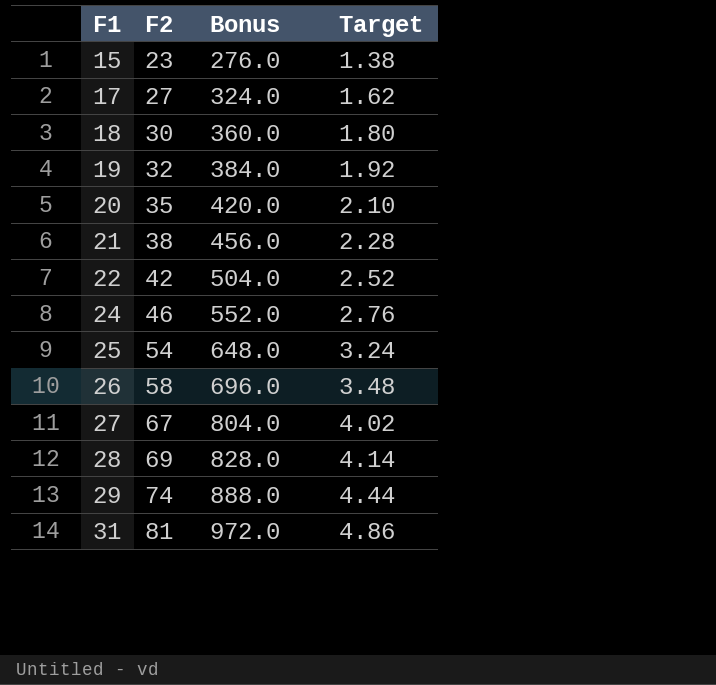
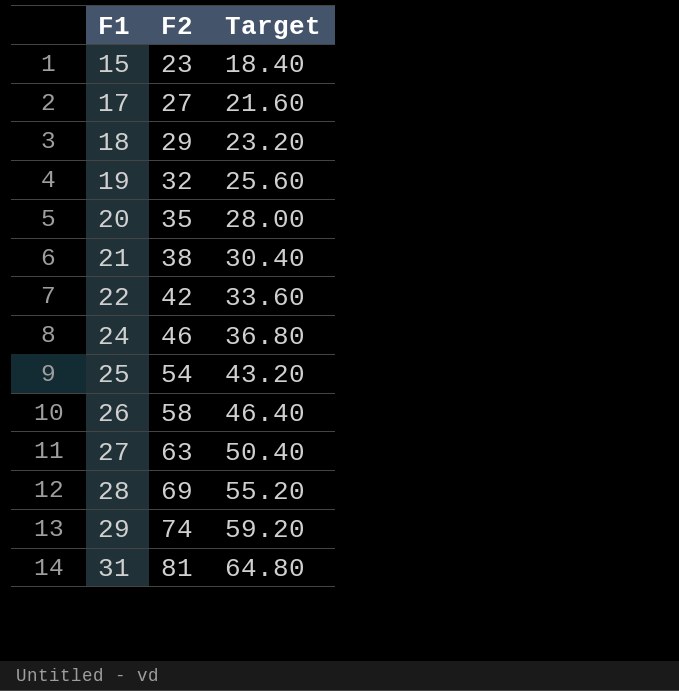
column Bonus | formula: [F2] * 12 -> none
column Target | formula: [F2] * 0.06 -> [F2] * 0.8
18 | F2: 30 -> 29
27 | F2: 67 -> 63

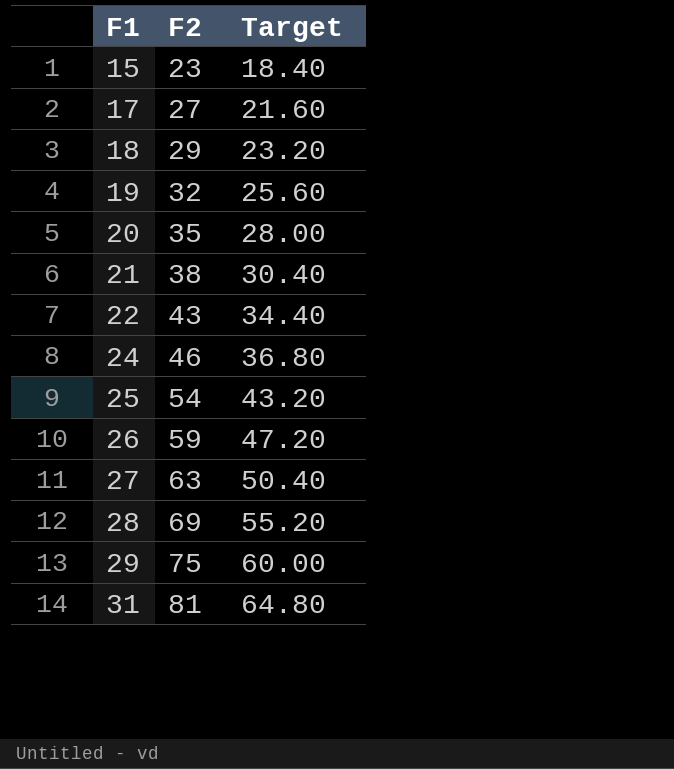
22 | F2: 42 -> 43
22 | Target: 33.60 -> 34.40
26 | F2: 58 -> 59
26 | Target: 46.40 -> 47.20
29 | F2: 74 -> 75
29 | Target: 59.20 -> 60.00

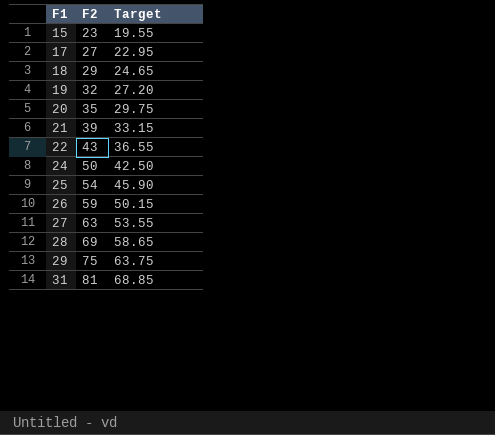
column Target | formula: [F2] * 0.8 -> [F2] * 0.85
21 | F2: 38 -> 39
24 | F2: 46 -> 50

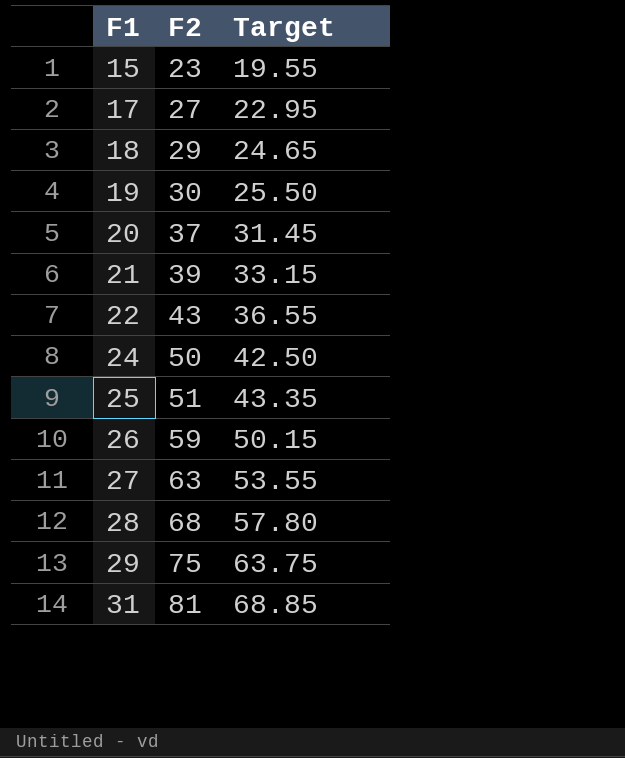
19 | F2: 32 -> 30
19 | Target: 27.20 -> 25.50
20 | F2: 35 -> 37
20 | Target: 29.75 -> 31.45
25 | F2: 54 -> 51
25 | Target: 45.90 -> 43.35
28 | F2: 69 -> 68
28 | Target: 58.65 -> 57.80

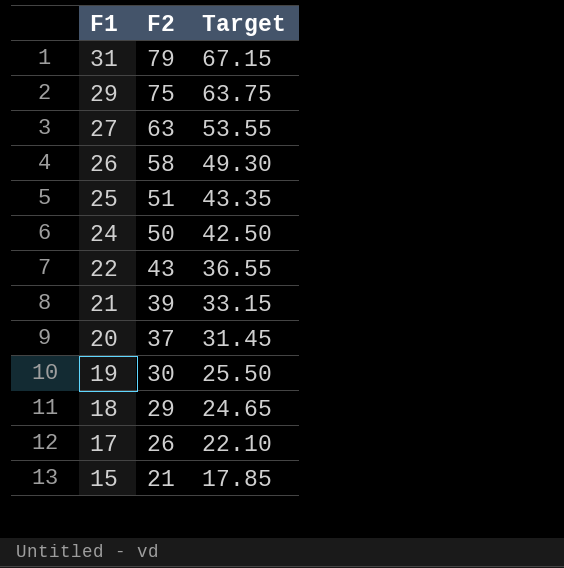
row order: F1 ascending -> F1 descending
row 28: 68 | 57.80 -> none
31 | F2: 81 -> 79
31 | Target: 68.85 -> 67.15
26 | F2: 59 -> 58
26 | Target: 50.15 -> 49.30
17 | F2: 27 -> 26
17 | Target: 22.95 -> 22.10
15 | F2: 23 -> 21
15 | Target: 19.55 -> 17.85

